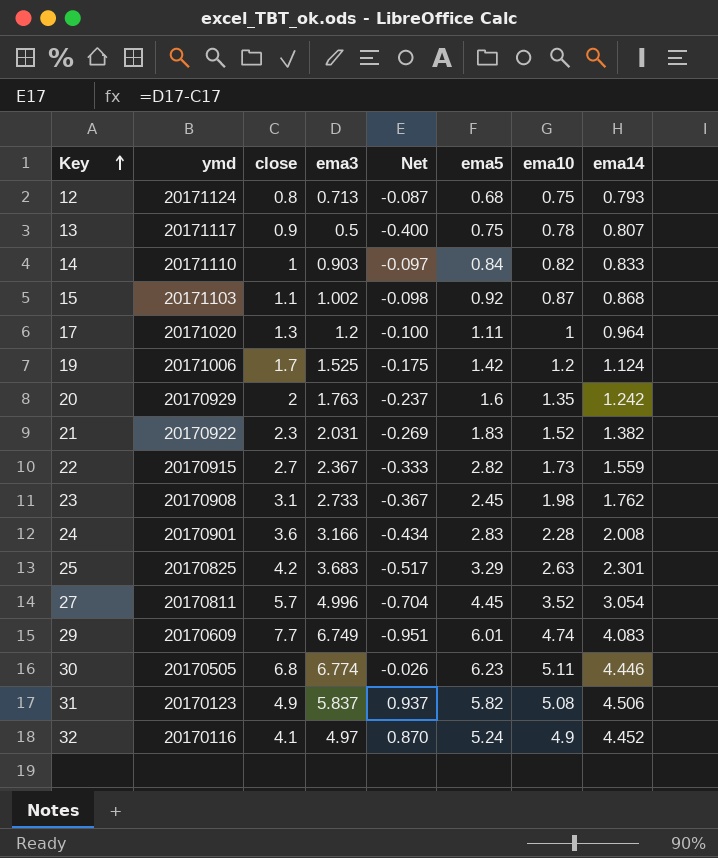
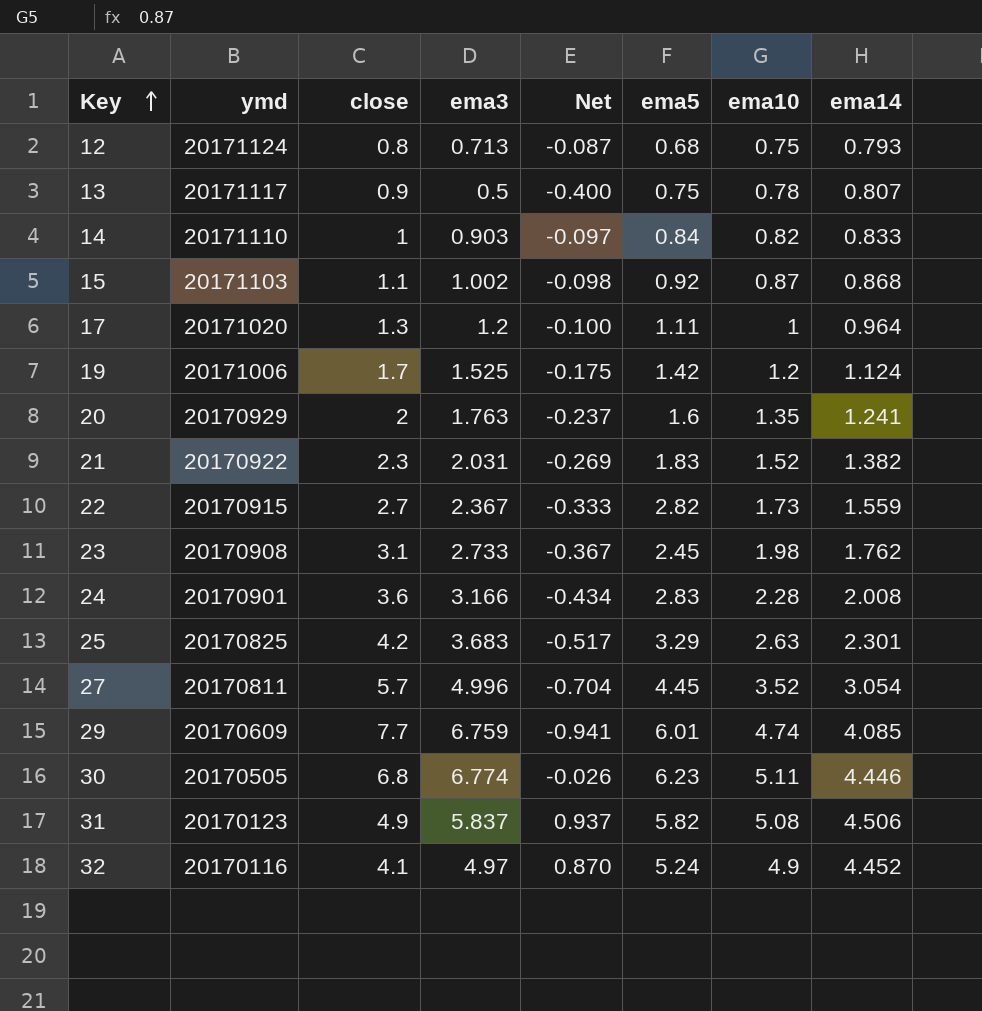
20 | ema14: 1.242 -> 1.241
29 | ema3: 6.749 -> 6.759
29 | Net: -0.951 -> -0.941
29 | ema14: 4.083 -> 4.085

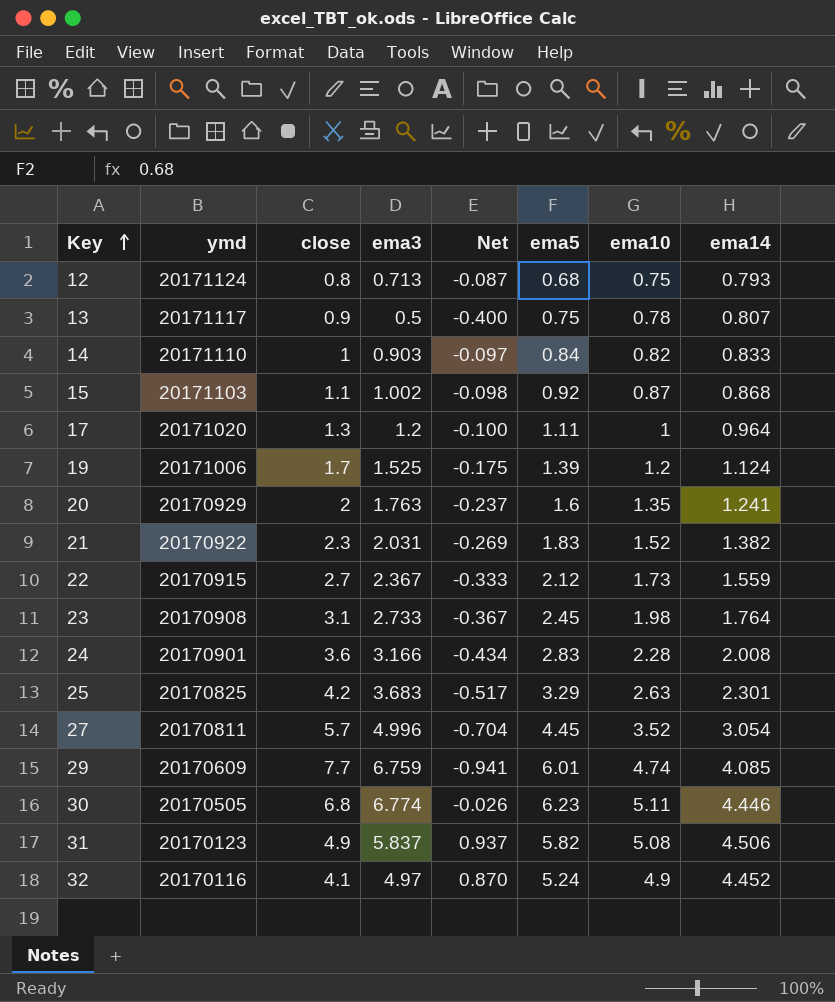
19 | ema5: 1.42 -> 1.39
22 | ema5: 2.82 -> 2.12
23 | ema14: 1.762 -> 1.764

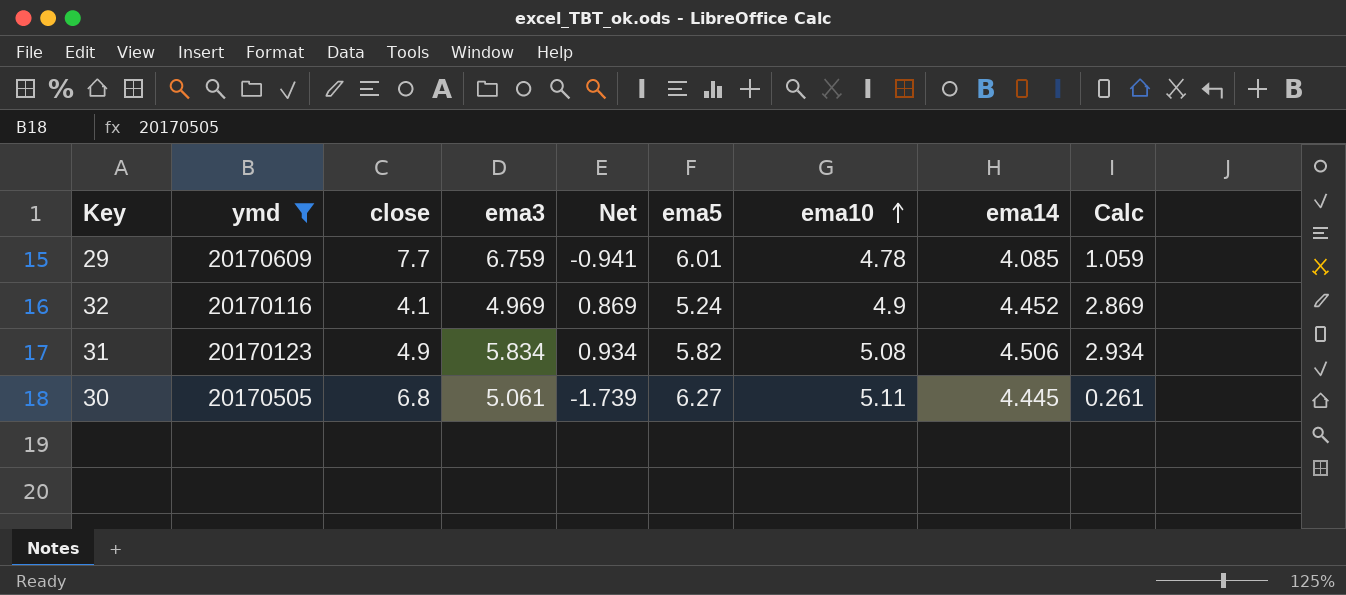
filter: none -> ymd <= 20170609
row order: Key ascending -> ema10 ascending
column Calc | formula: none -> [Net] + 2
29 | ema10: 4.74 -> 4.78
32 | ema3: 4.97 -> 4.969
32 | Net: 0.870 -> 0.869
31 | ema3: 5.837 -> 5.834
31 | Net: 0.937 -> 0.934
30 | ema3: 6.774 -> 5.061
30 | Net: -0.026 -> -1.739
30 | ema5: 6.23 -> 6.27
30 | ema14: 4.446 -> 4.445

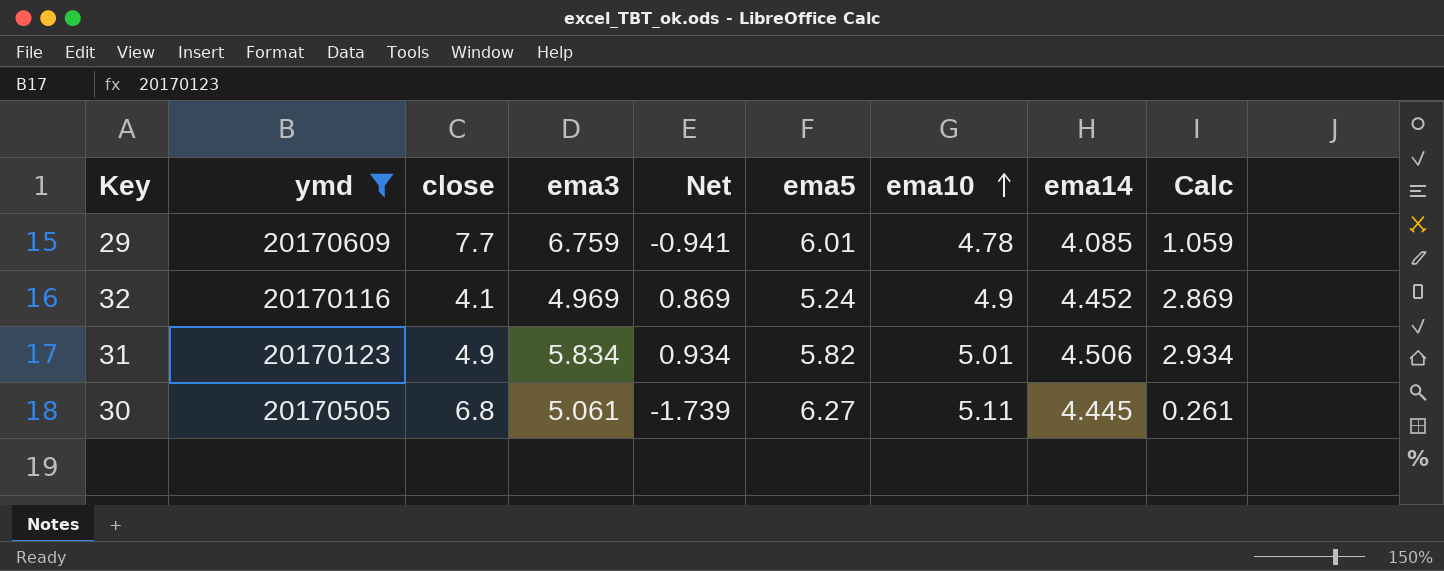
31 | ema10: 5.08 -> 5.01

